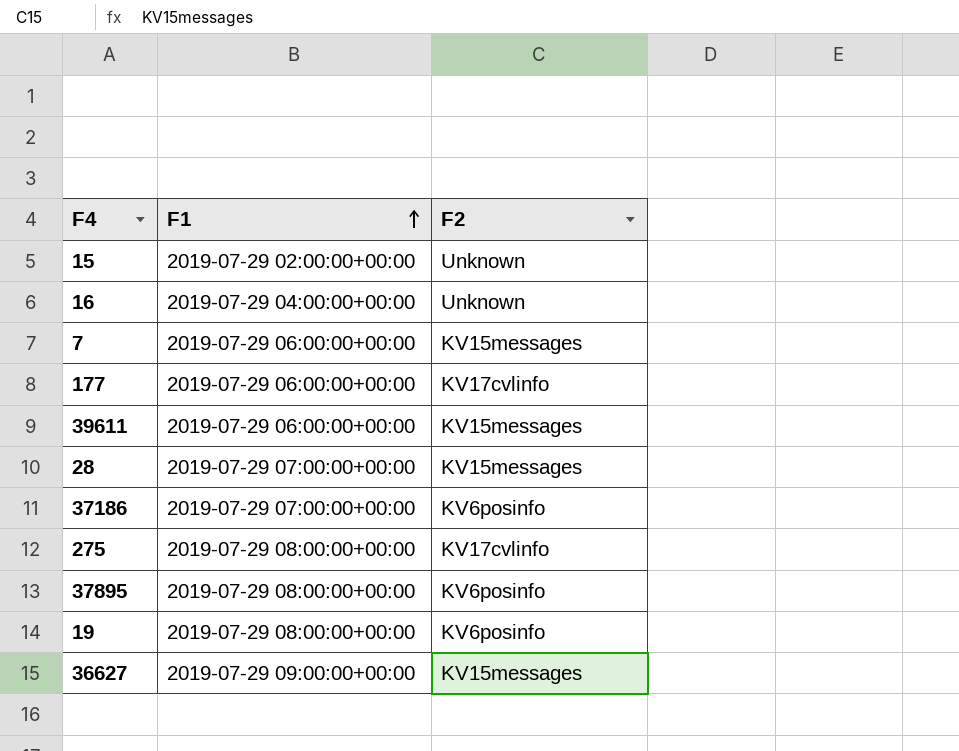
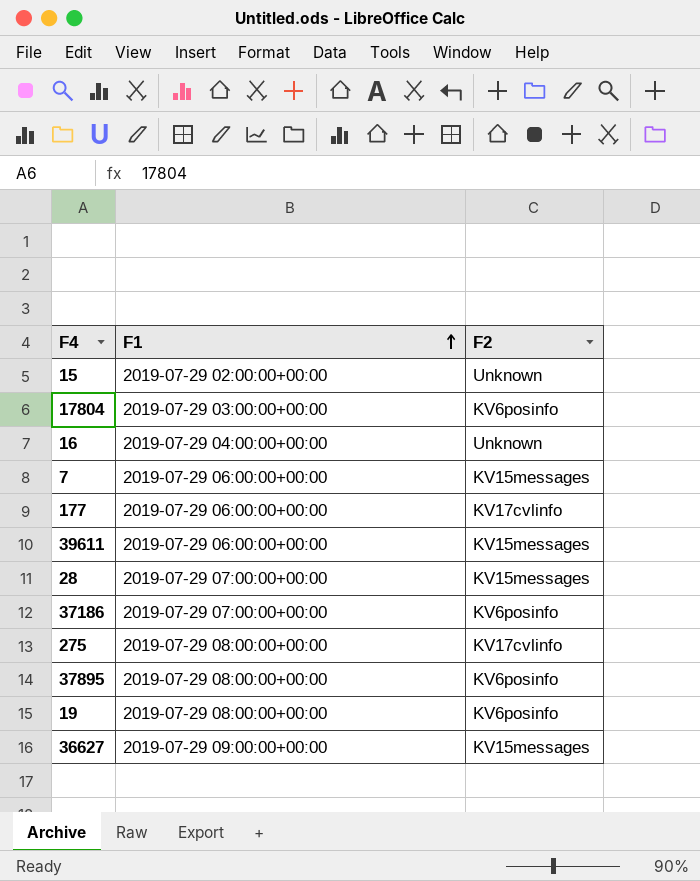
row 17804: none -> 2019-07-29 03:00:00+00:00 | KV6posinfo

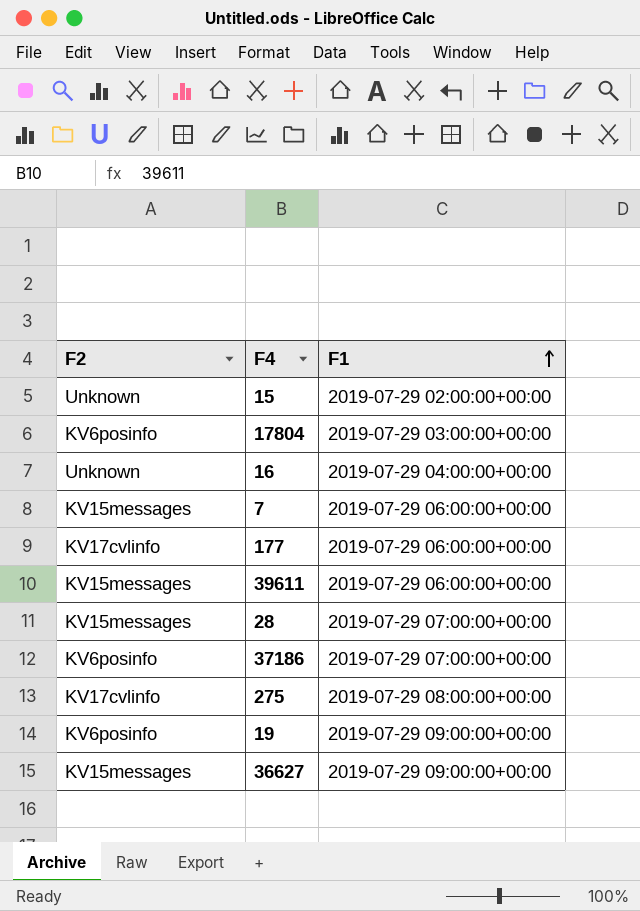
column F2 | position: 3 -> 1
row 37895: 2019-07-29 08:00:00+00:00 | KV6posinfo -> none
19 | F1: 2019-07-29 08:00:00+00:00 -> 2019-07-29 09:00:00+00:00

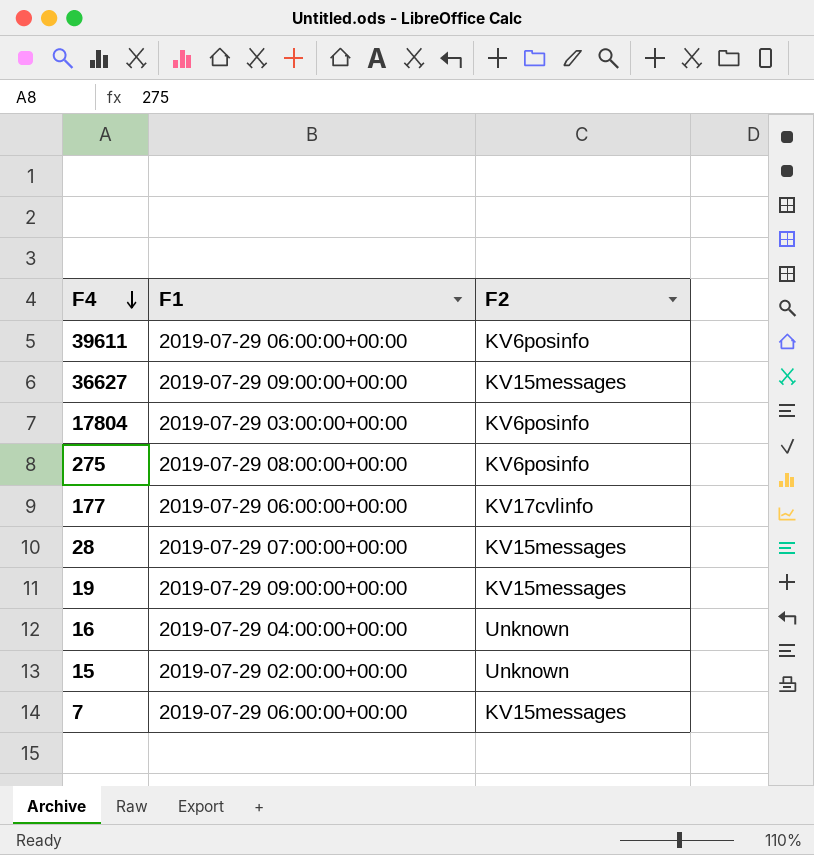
row order: F1 ascending -> F4 descending
column F2 | position: 1 -> 3
row 37186: KV6posinfo | 2019-07-29 07:00:00+00:00 -> none
39611 | F2: KV15messages -> KV6posinfo
275 | F2: KV17cvlinfo -> KV6posinfo
19 | F2: KV6posinfo -> KV15messages

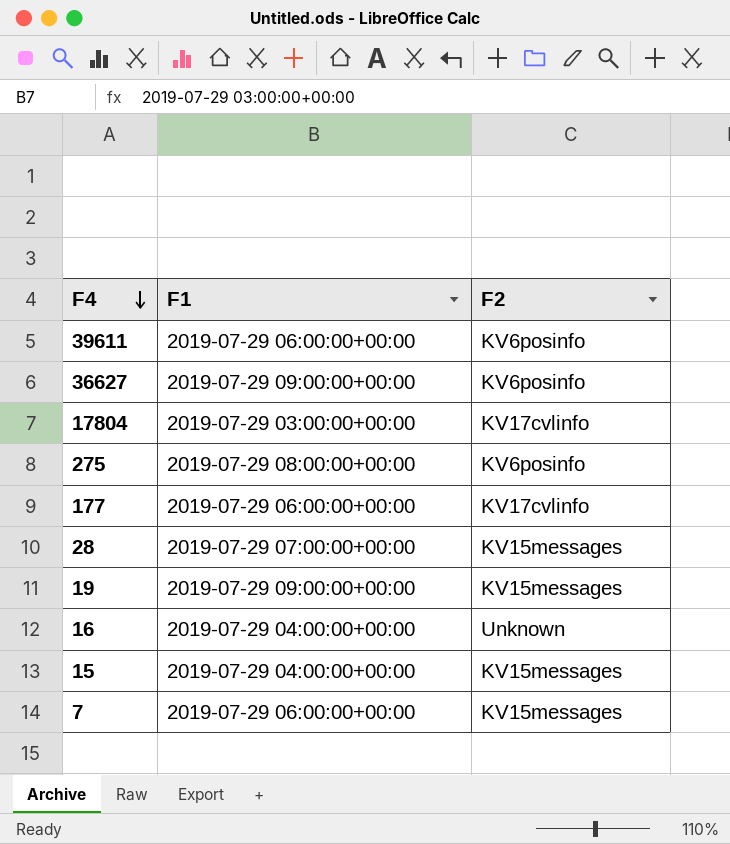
36627 | F2: KV15messages -> KV6posinfo
17804 | F2: KV6posinfo -> KV17cvlinfo
15 | F1: 2019-07-29 02:00:00+00:00 -> 2019-07-29 04:00:00+00:00
15 | F2: Unknown -> KV15messages

